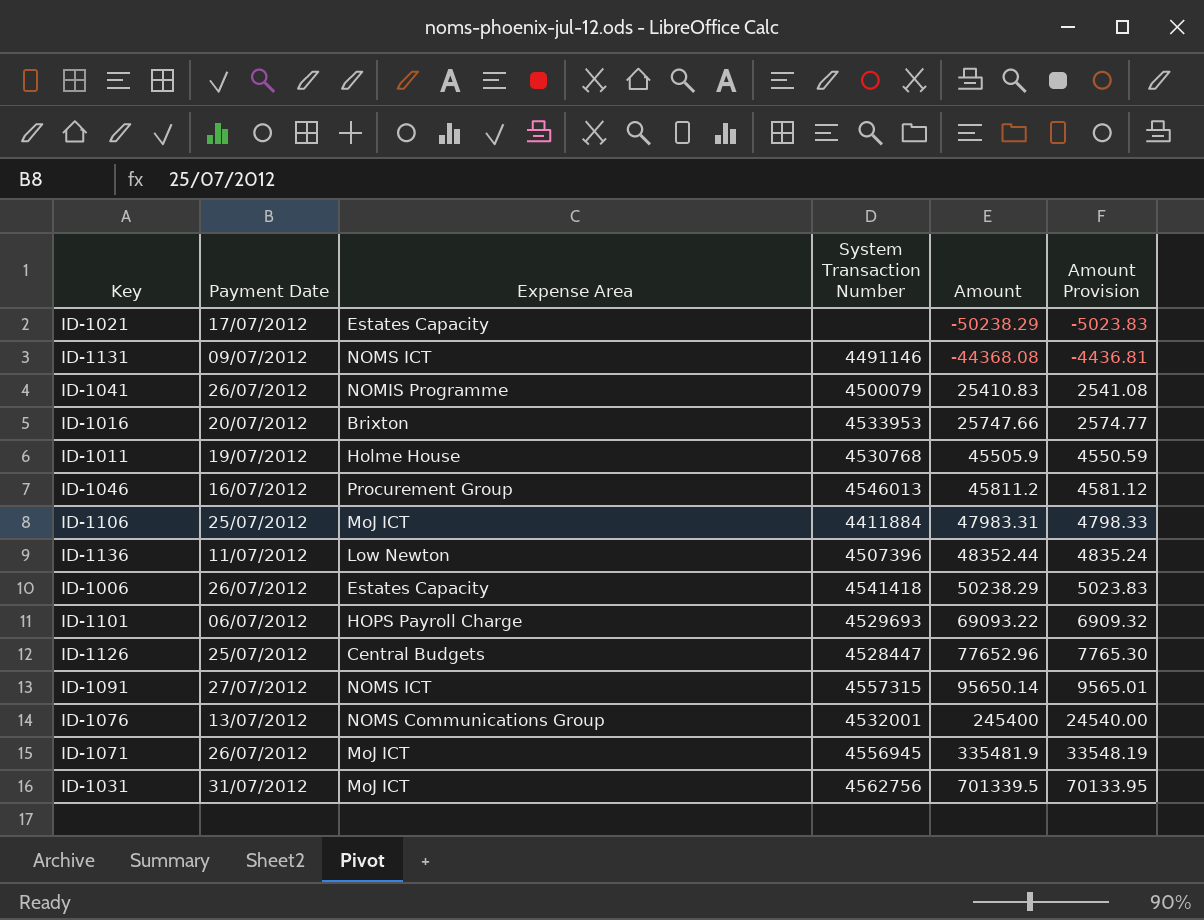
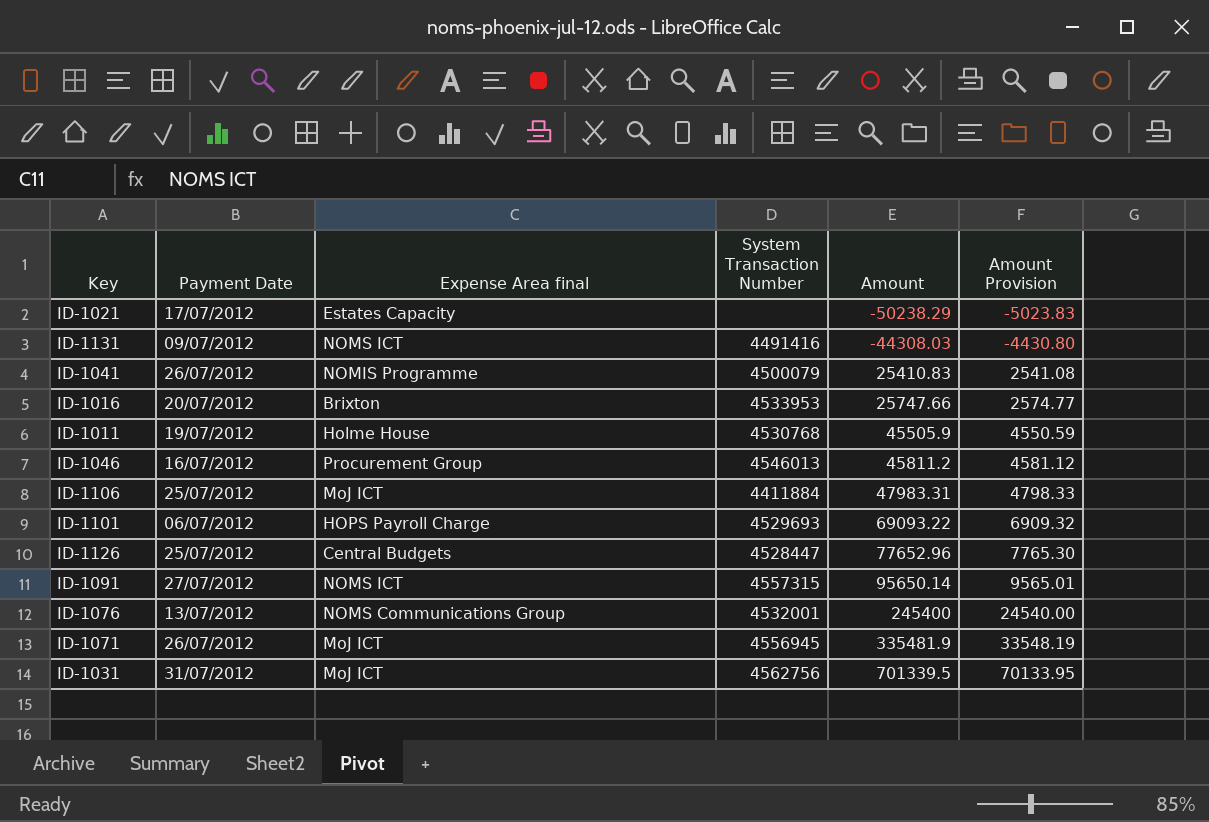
column name: Expense Area -> Expense Area final
row ID-1136: 11/07/2012 | Low Newton | 4507396 | 48352.44 | 4835.24 -> none
row ID-1006: 26/07/2012 | Estates Capacity | 4541418 | 50238.29 | 5023.83 -> none
ID-1131 | System Transaction Number: 4491146 -> 4491416
ID-1131 | Amount: -44368.08 -> -44308.03
ID-1131 | Amount Provision: -4436.81 -> -4430.80

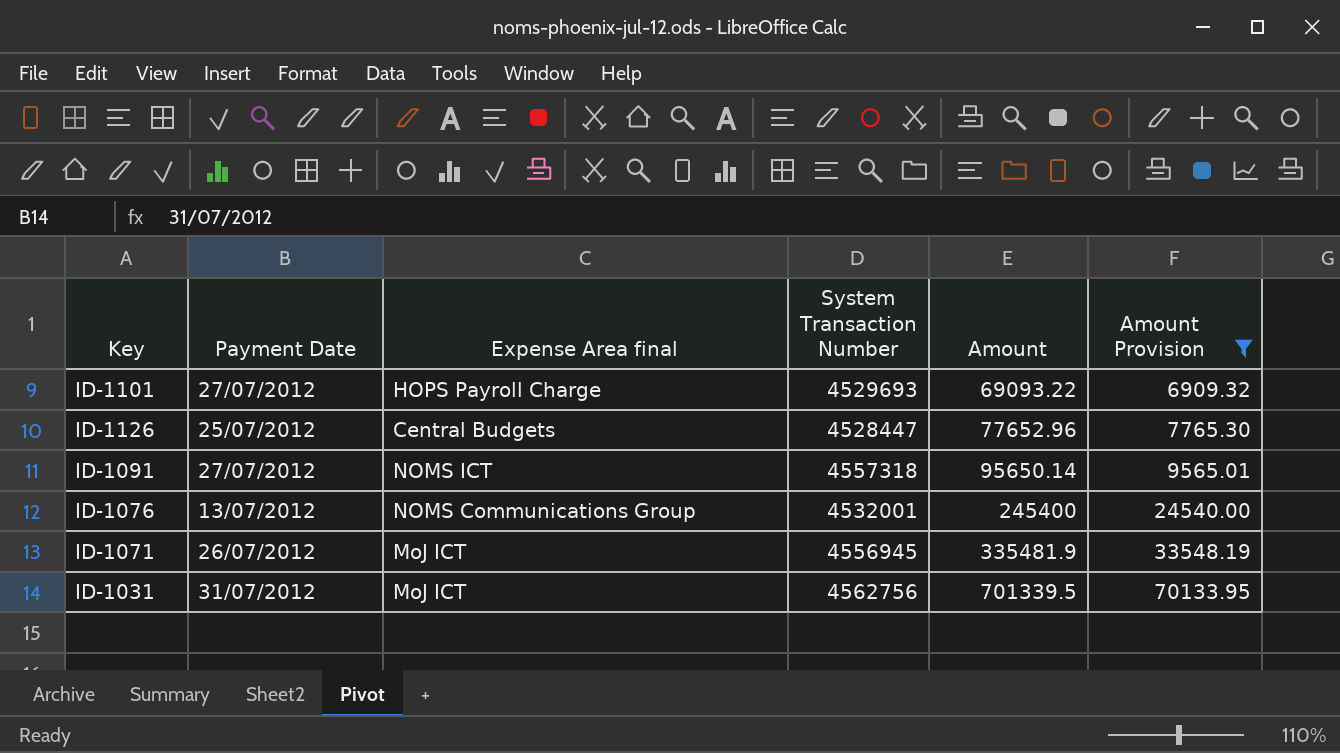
filter: none -> Amount Provision >= 6909.32
ID-1101 | Payment Date: 06/07/2012 -> 27/07/2012
ID-1091 | System Transaction Number: 4557315 -> 4557318

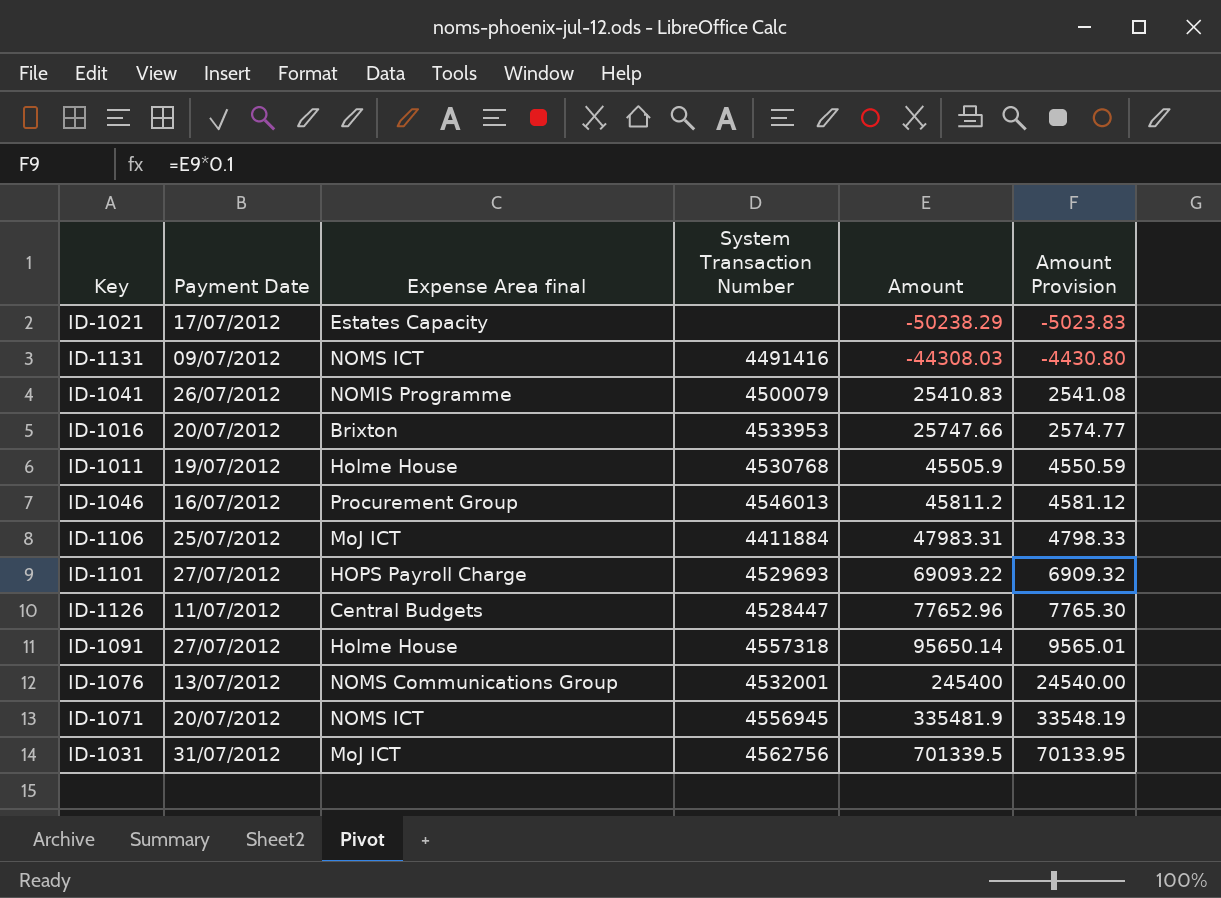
filter: Amount Provision >= 6909.32 -> none
ID-1126 | Payment Date: 25/07/2012 -> 11/07/2012
ID-1091 | Expense Area final: NOMS ICT -> Holme House
ID-1071 | Payment Date: 26/07/2012 -> 20/07/2012
ID-1071 | Expense Area final: MoJ ICT -> NOMS ICT

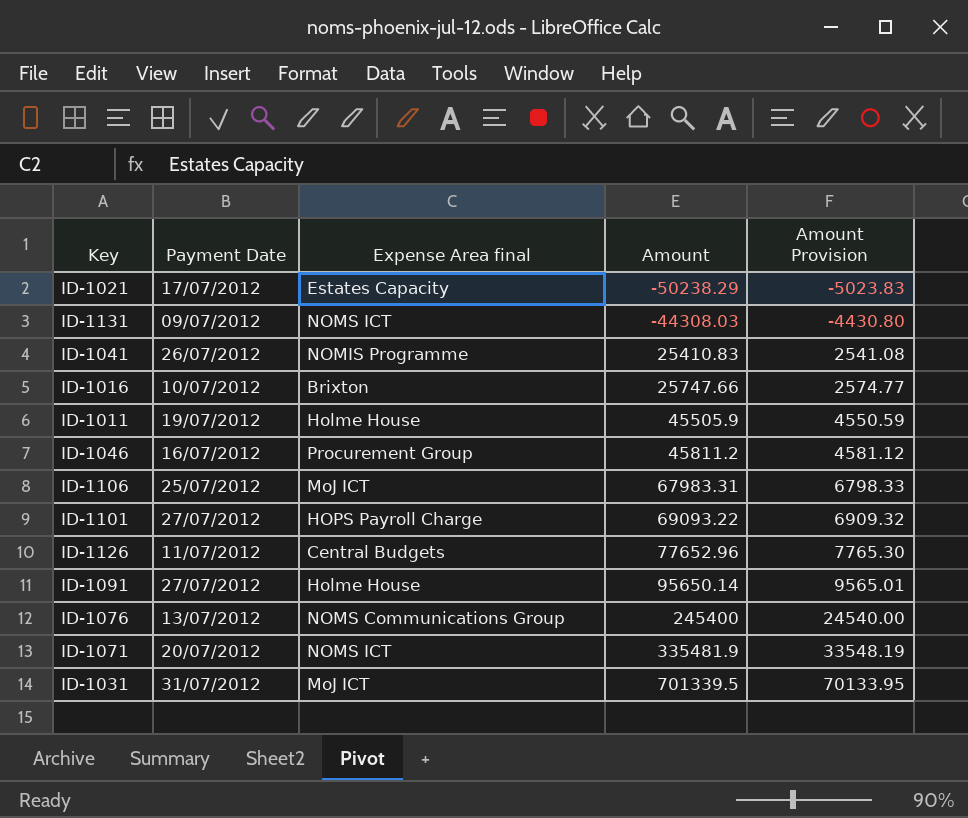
column System Transaction Number | position: 4 -> none
ID-1016 | Payment Date: 20/07/2012 -> 10/07/2012
ID-1106 | Amount: 47983.31 -> 67983.31
ID-1106 | Amount Provision: 4798.33 -> 6798.33

